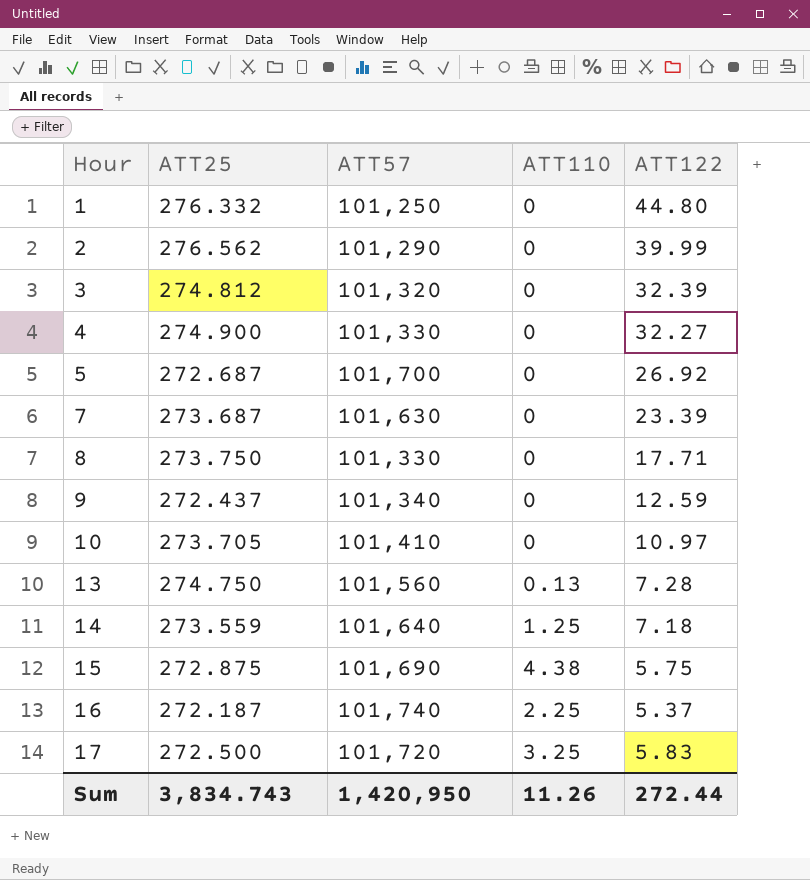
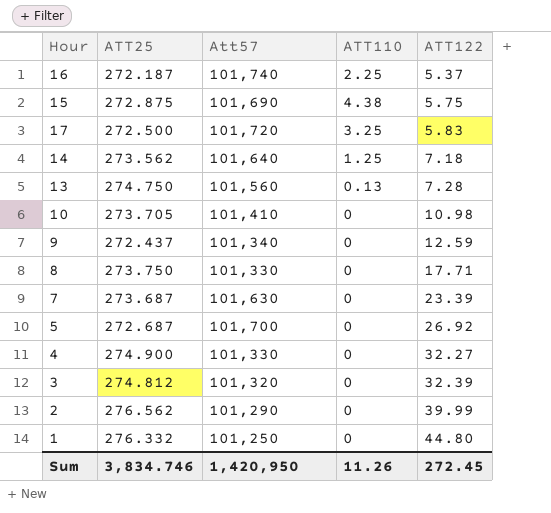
row order: Hour ascending -> ATT122 ascending
column name: ATT57 -> Att57
14 | ATT25: 273.559 -> 273.562
10 | ATT122: 10.97 -> 10.98
Sum | ATT25: 3,834.743 -> 3,834.746
Sum | ATT122: 272.44 -> 272.45

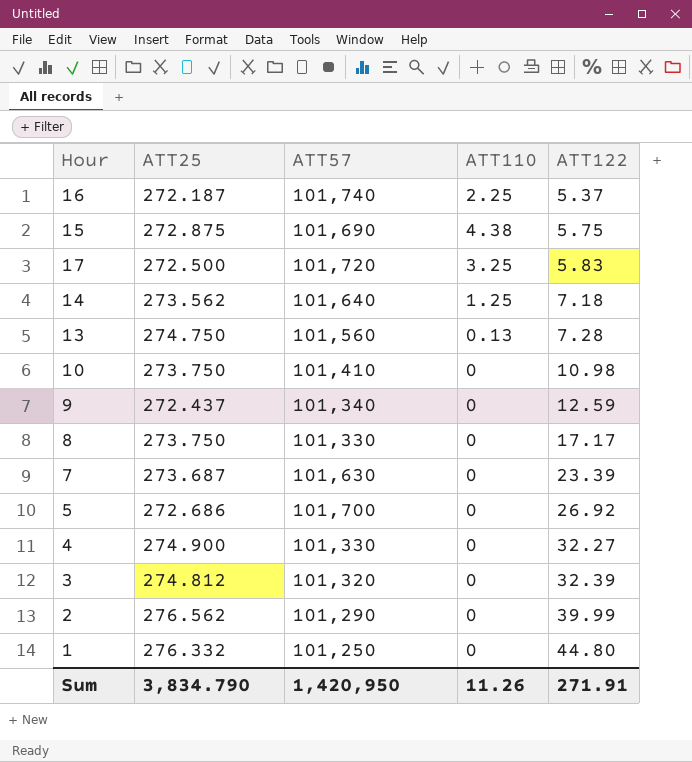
column name: Att57 -> ATT57
10 | ATT25: 273.705 -> 273.750
8 | ATT122: 17.71 -> 17.17
5 | ATT25: 272.687 -> 272.686
Sum | ATT25: 3,834.746 -> 3,834.790
Sum | ATT122: 272.45 -> 271.91

